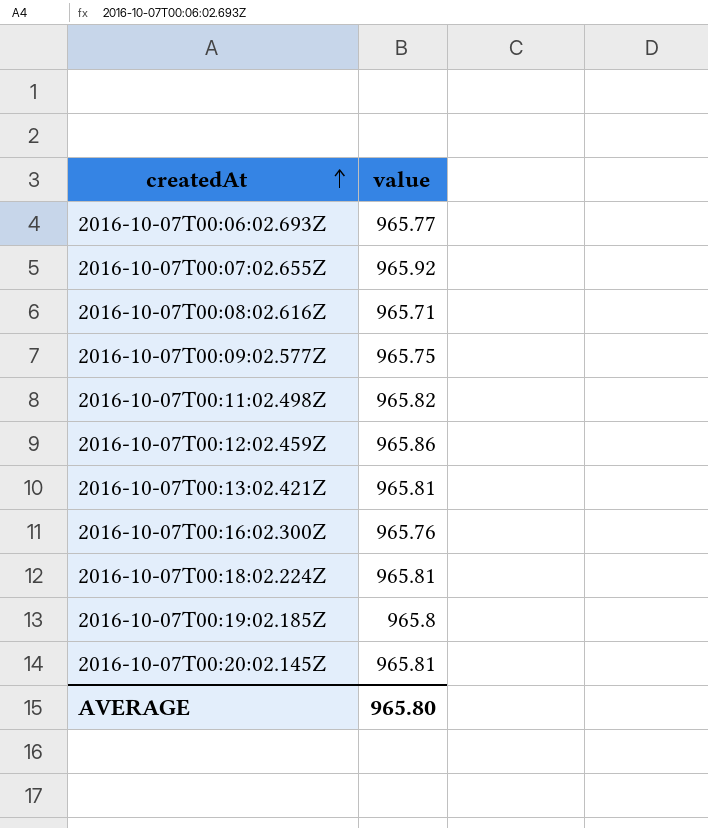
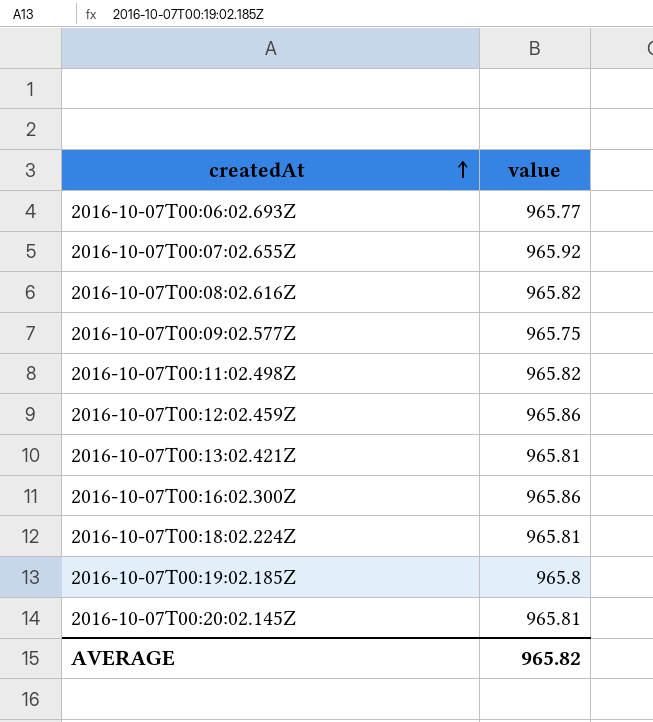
2016-10-07T00:08:02.616Z | value: 965.71 -> 965.82
2016-10-07T00:16:02.300Z | value: 965.76 -> 965.86
AVERAGE | value: 965.80 -> 965.82

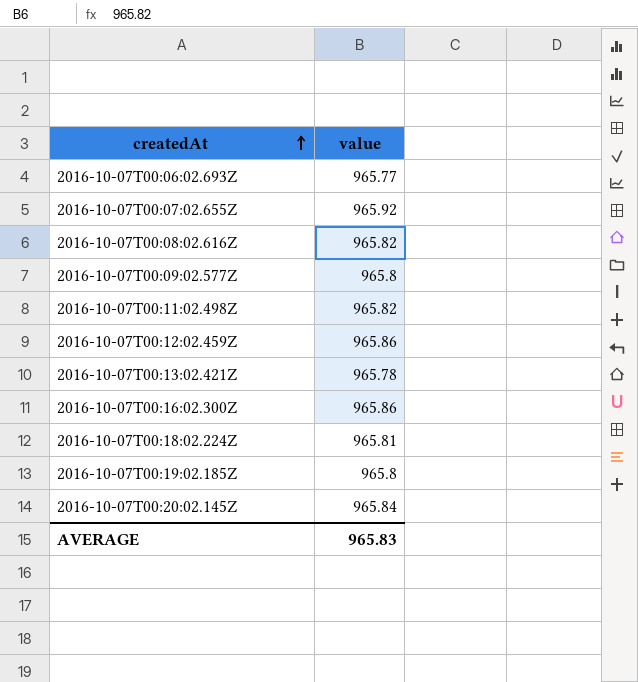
2016-10-07T00:09:02.577Z | value: 965.75 -> 965.8
2016-10-07T00:13:02.421Z | value: 965.81 -> 965.78
2016-10-07T00:20:02.145Z | value: 965.81 -> 965.84
AVERAGE | value: 965.82 -> 965.83

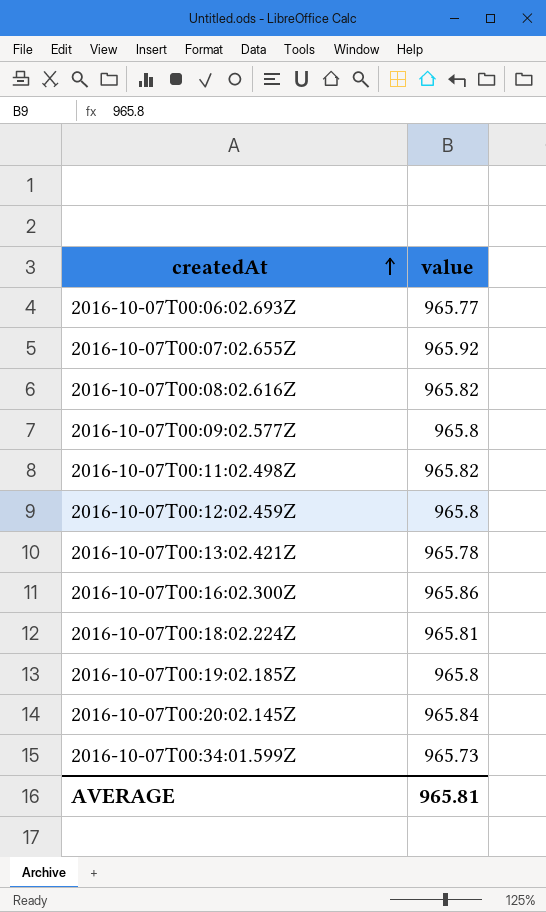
2016-10-07T00:12:02.459Z | value: 965.86 -> 965.8
row 2016-10-07T00:34:01.599Z: none -> 965.73
AVERAGE | value: 965.83 -> 965.81

